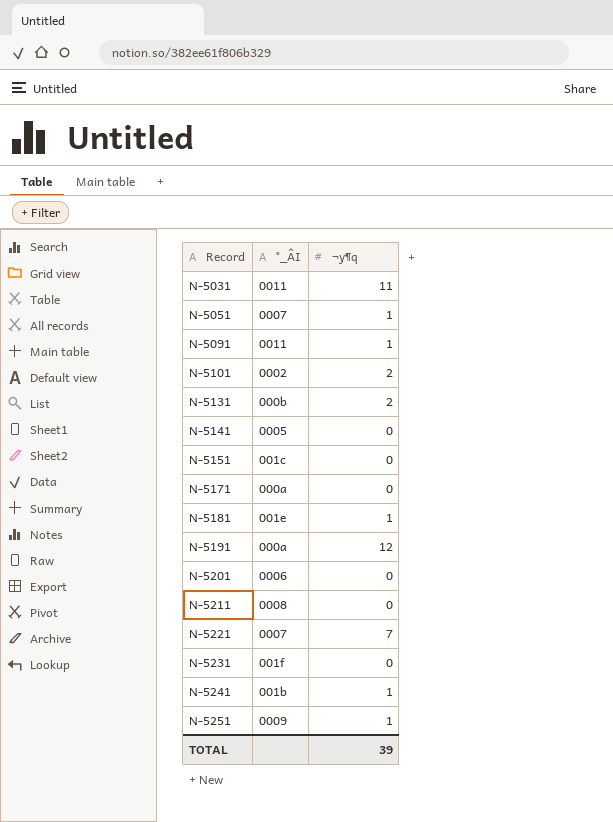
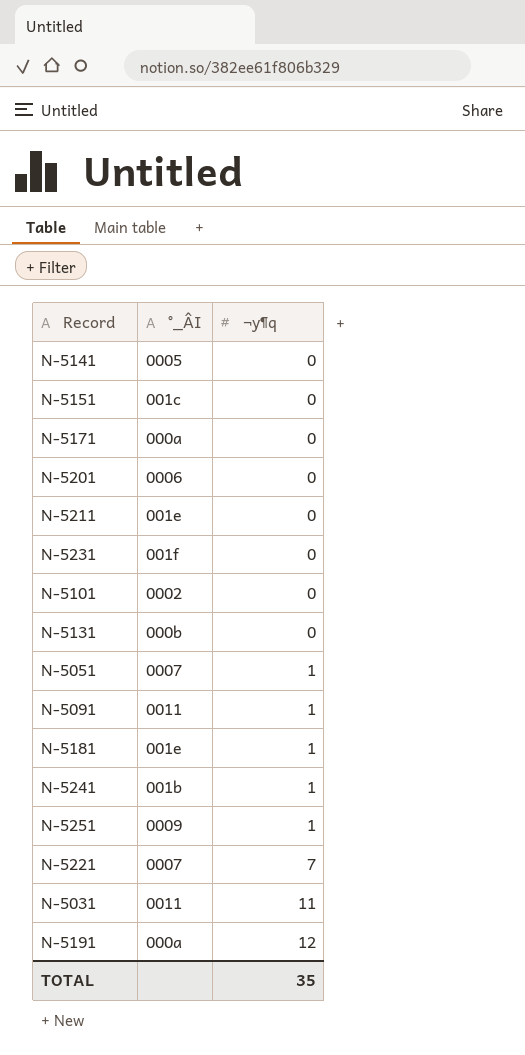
row order: Record ascending -> ¬y¶q ascending
N-5211 | °_ÂI: 0008 -> 001e
N-5101 | ¬y¶q: 2 -> 0
N-5131 | ¬y¶q: 2 -> 0
TOTAL | ¬y¶q: 39 -> 35

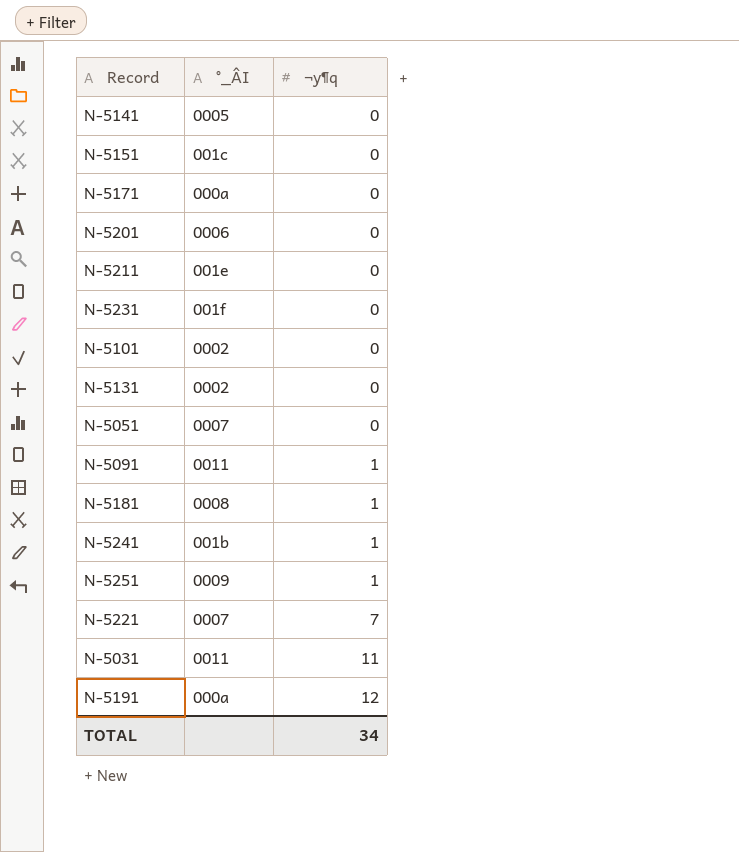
N-5131 | °_ÂI: 000b -> 0002
N-5051 | ¬y¶q: 1 -> 0
N-5181 | °_ÂI: 001e -> 0008
TOTAL | ¬y¶q: 35 -> 34

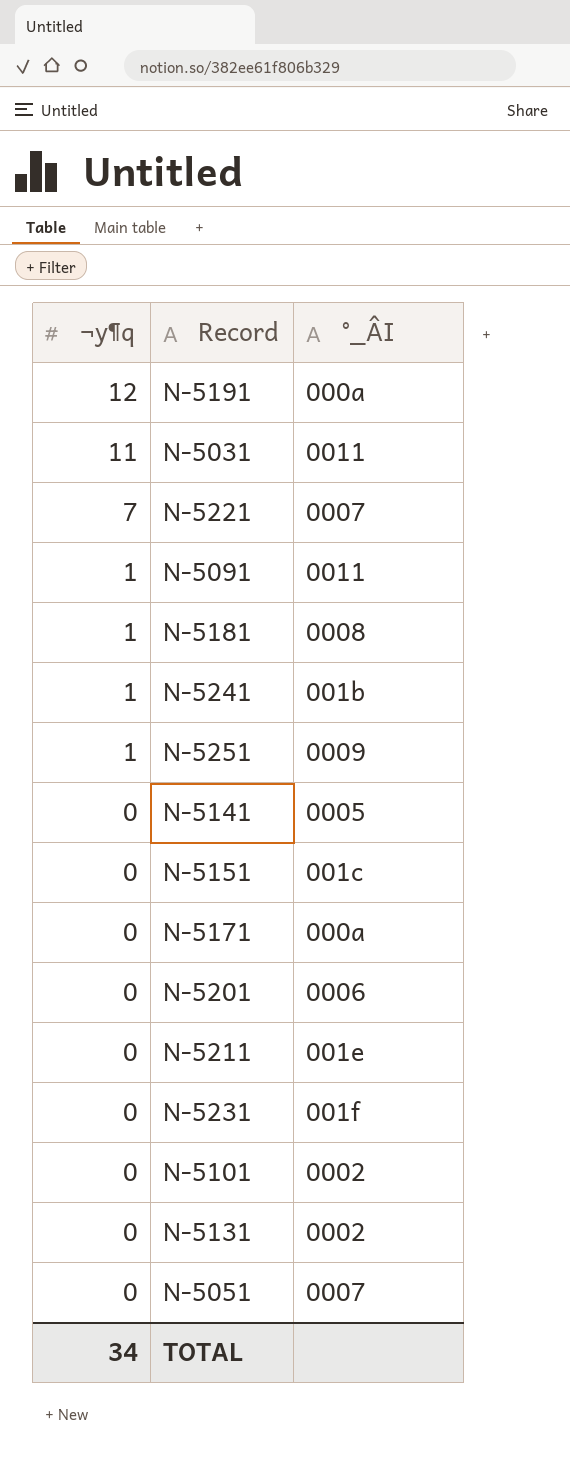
row order: ¬y¶q ascending -> ¬y¶q descending
column ¬y¶q | position: 3 -> 1

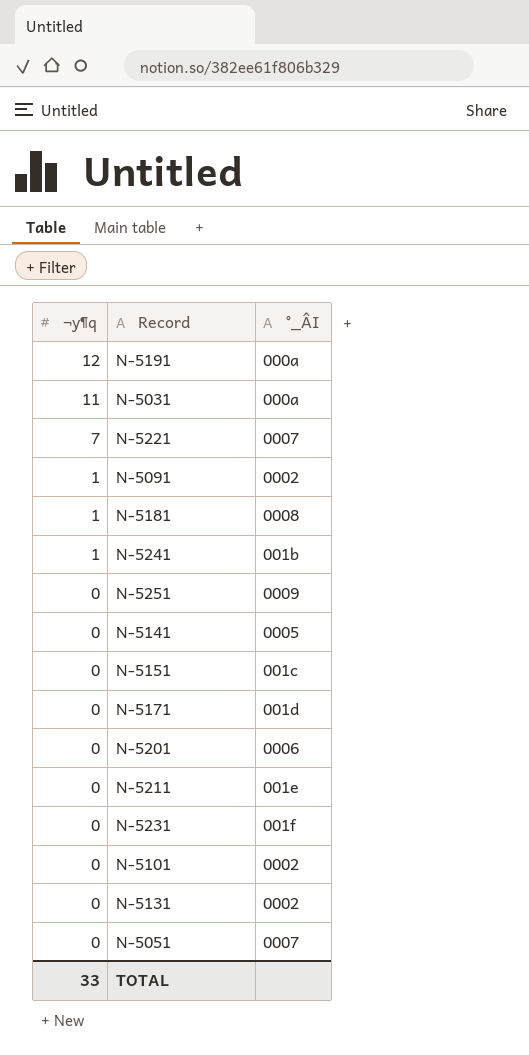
N-5031 | °_ÂI: 0011 -> 000a
N-5091 | °_ÂI: 0011 -> 0002
N-5251 | ¬y¶q: 1 -> 0
N-5171 | °_ÂI: 000a -> 001d
TOTAL | ¬y¶q: 34 -> 33

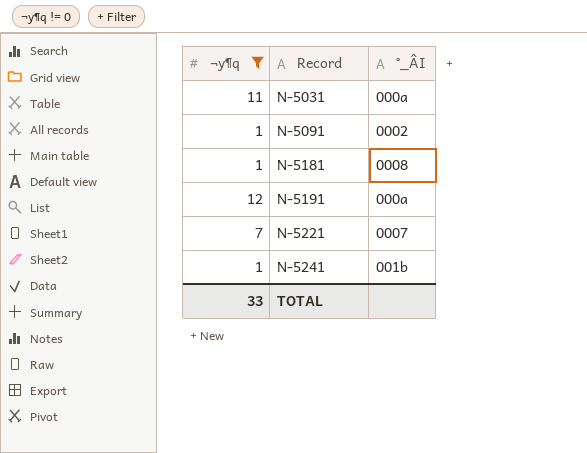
filter: none -> ¬y¶q != 0
row order: ¬y¶q descending -> Record ascending

